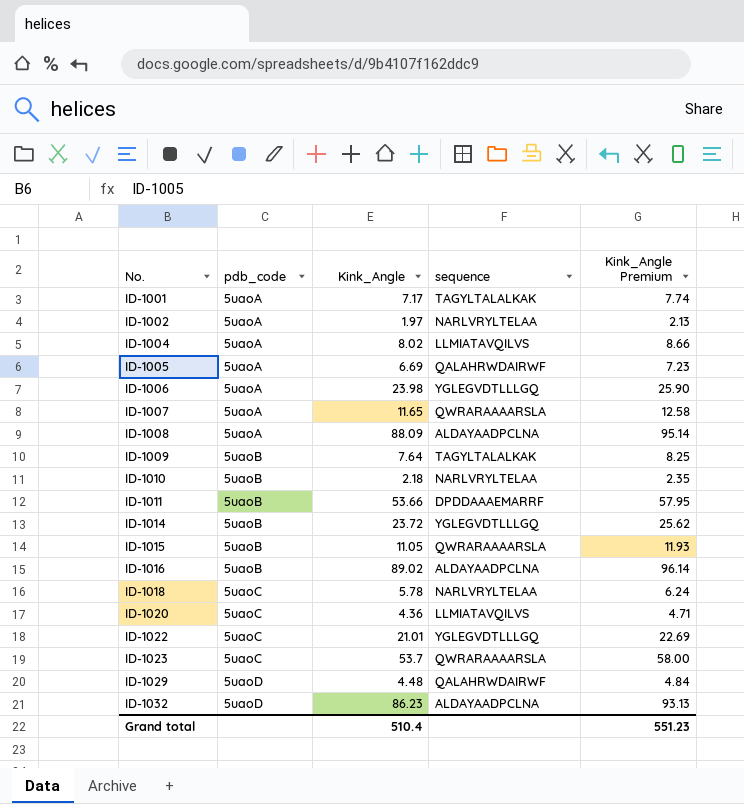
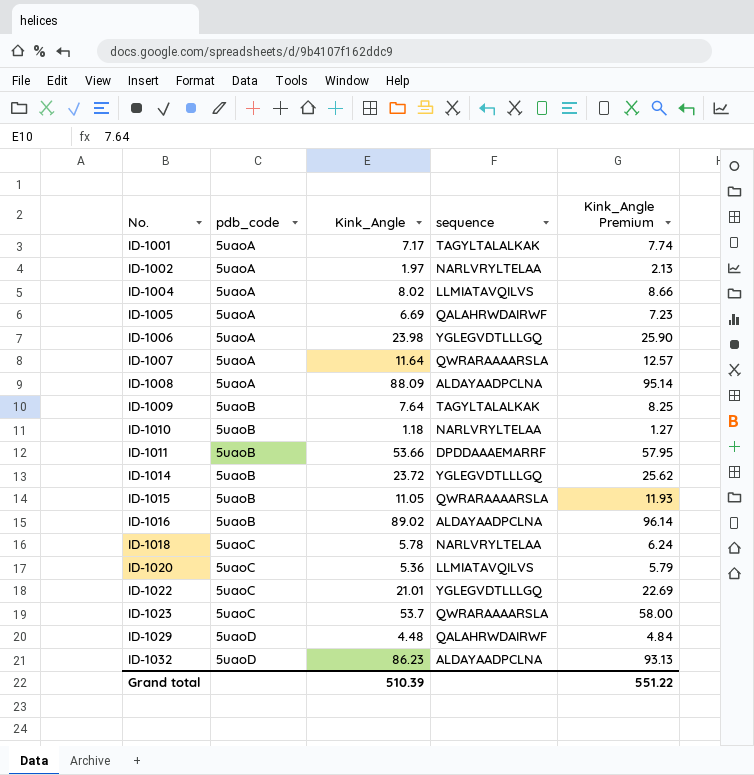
ID-1007 | Kink_Angle: 11.65 -> 11.64
ID-1007 | Kink_Angle Premium: 12.58 -> 12.57
ID-1010 | Kink_Angle: 2.18 -> 1.18
ID-1010 | Kink_Angle Premium: 2.35 -> 1.27
ID-1020 | Kink_Angle: 4.36 -> 5.36
ID-1020 | Kink_Angle Premium: 4.71 -> 5.79
Grand total | Kink_Angle: 510.4 -> 510.39
Grand total | Kink_Angle Premium: 551.23 -> 551.22

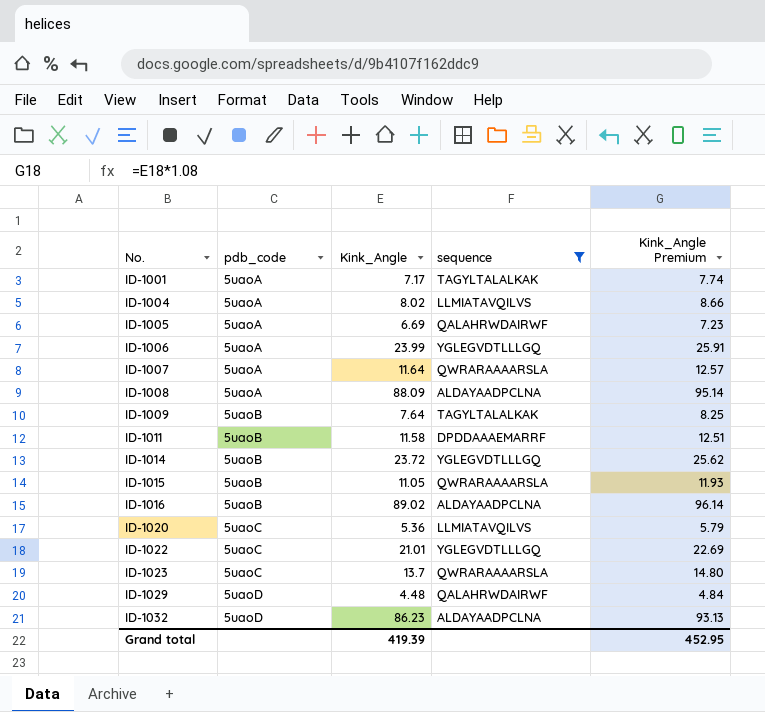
filter: none -> sequence != NARLVRYLTELAA
ID-1006 | Kink_Angle: 23.98 -> 23.99
ID-1006 | Kink_Angle Premium: 25.90 -> 25.91
ID-1011 | Kink_Angle: 53.66 -> 11.58
ID-1011 | Kink_Angle Premium: 57.95 -> 12.51
ID-1023 | Kink_Angle: 53.7 -> 13.7
ID-1023 | Kink_Angle Premium: 58.00 -> 14.80
Grand total | Kink_Angle: 510.39 -> 419.39
Grand total | Kink_Angle Premium: 551.22 -> 452.95

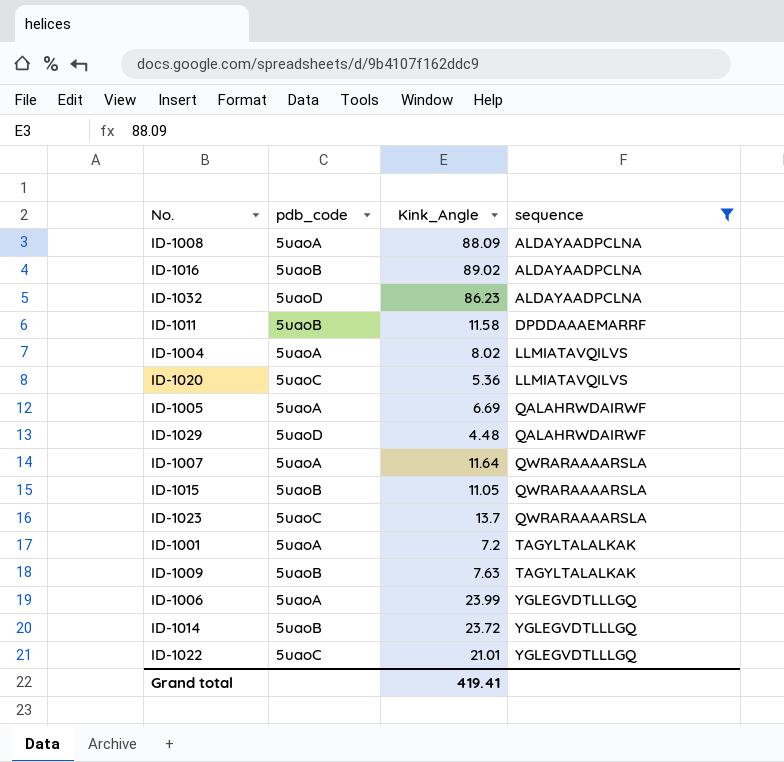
row order: No. ascending -> sequence ascending
column Kink_Angle Premium | formula: [Kink_Angle] * 1.08 -> none
ID-1001 | Kink_Angle: 7.17 -> 7.2
ID-1009 | Kink_Angle: 7.64 -> 7.63
Grand total | Kink_Angle: 419.39 -> 419.41

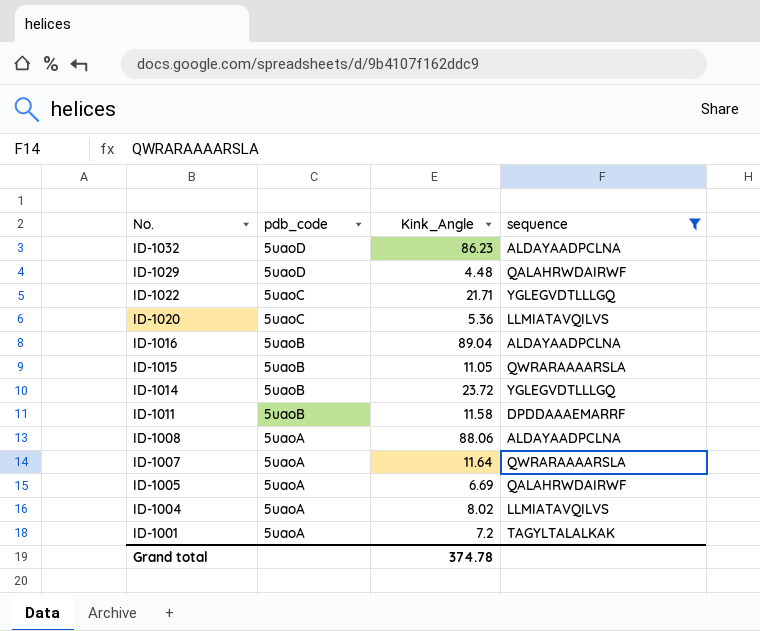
row order: sequence ascending -> No. descending
row ID-1023: 5uaoC | 13.7 | QWRARAAAARSLA -> none
row ID-1009: 5uaoB | 7.63 | TAGYLTALALKAK -> none
row ID-1006: 5uaoA | 23.99 | YGLEGVDTLLLGQ -> none
ID-1022 | Kink_Angle: 21.01 -> 21.71
ID-1016 | Kink_Angle: 89.02 -> 89.04
ID-1008 | Kink_Angle: 88.09 -> 88.06
Grand total | Kink_Angle: 419.41 -> 374.78

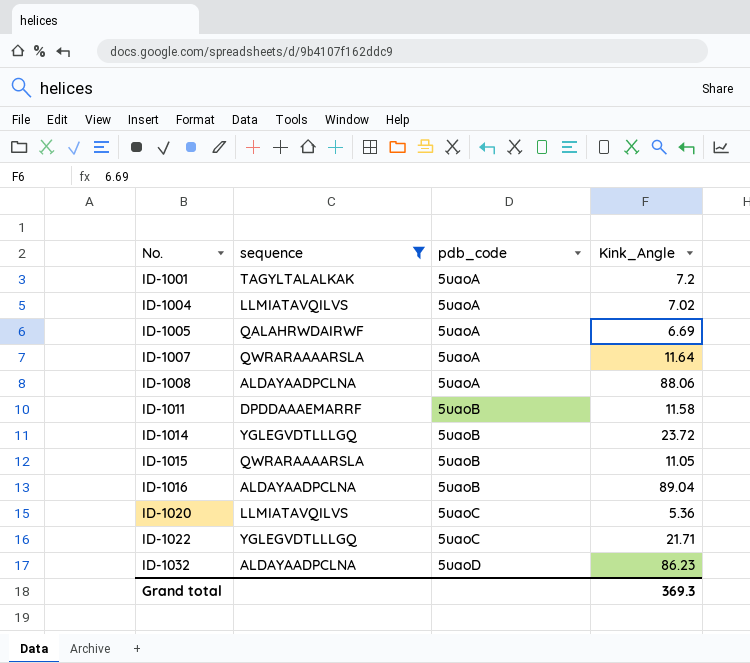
row order: No. descending -> No. ascending
column sequence | position: 4 -> 2
row ID-1029: 5uaoD | 4.48 | QALAHRWDAIRWF -> none
ID-1004 | Kink_Angle: 8.02 -> 7.02
Grand total | Kink_Angle: 374.78 -> 369.3

